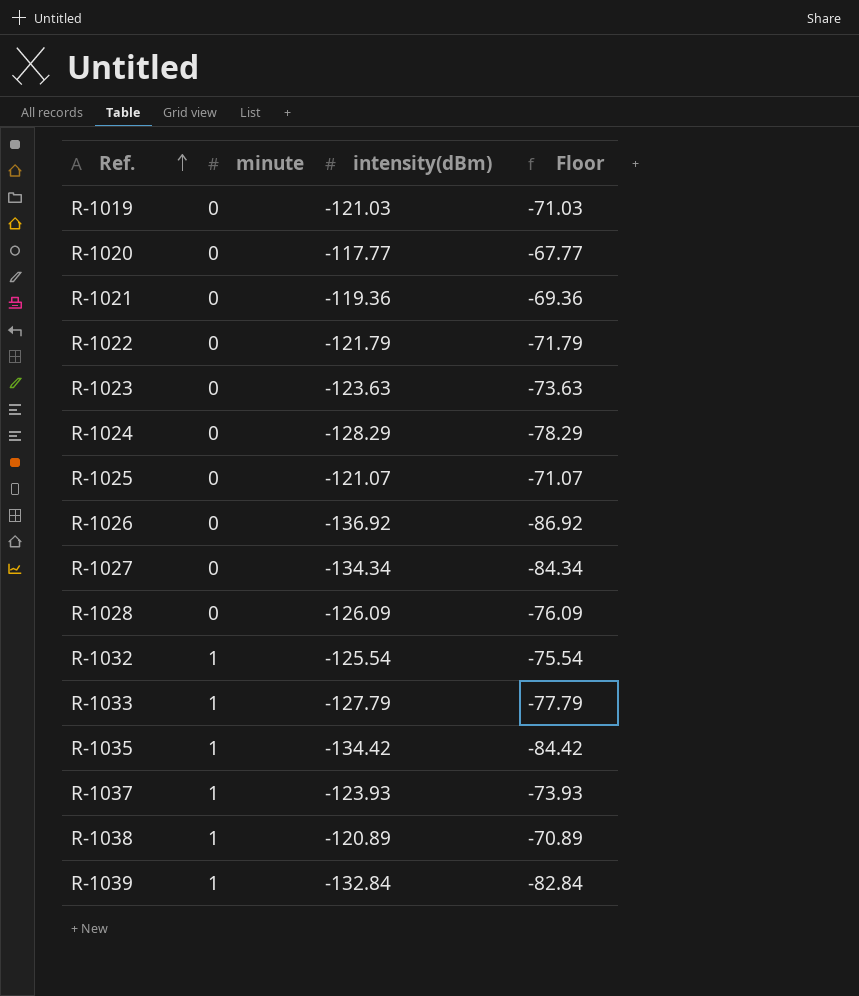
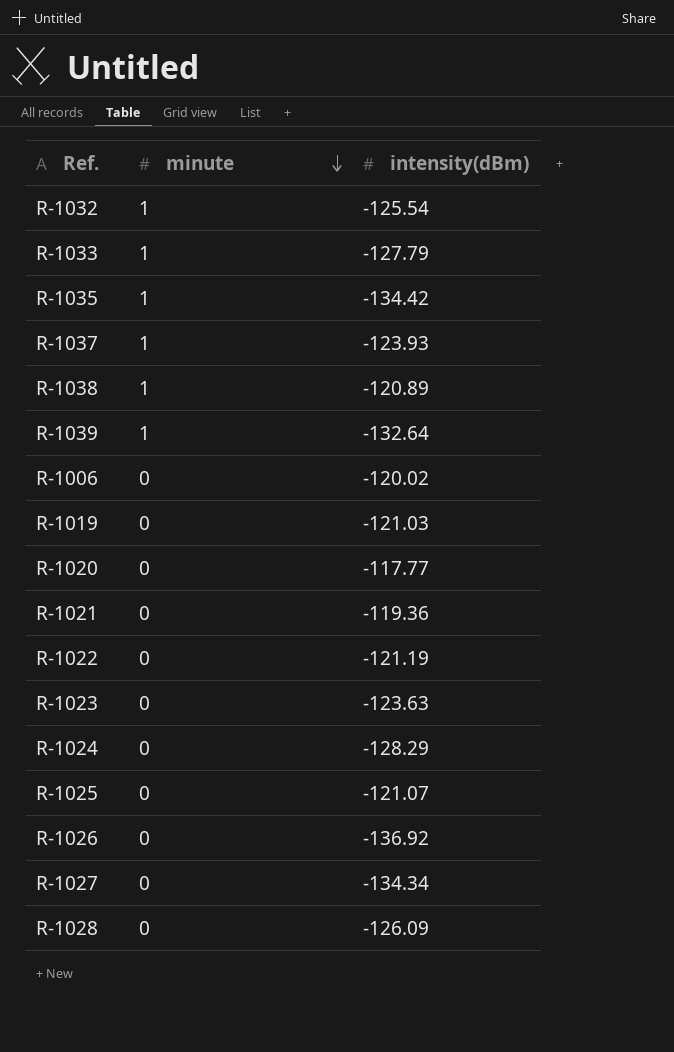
row order: Ref. ascending -> minute descending
column Floor | formula: [intensity(dBm)] + 50 -> none
R-1039 | intensity(dBm): -132.84 -> -132.64
row R-1006: none -> 0 | -120.02
R-1022 | intensity(dBm): -121.79 -> -121.19

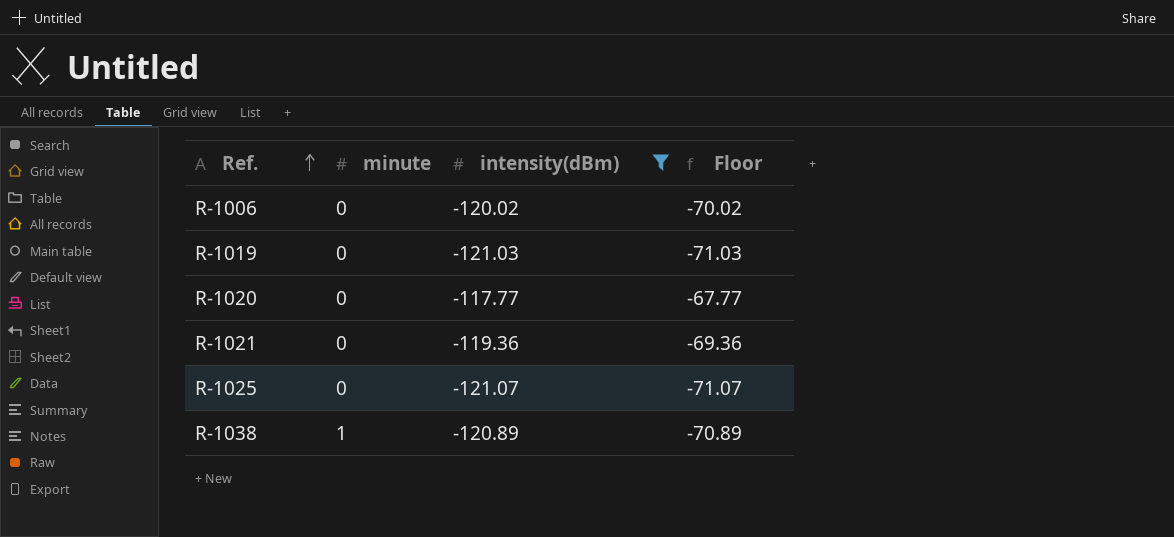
filter: none -> intensity(dBm) >= -121.07
row order: minute descending -> Ref. ascending
column Floor | formula: none -> [intensity(dBm)] + 50

